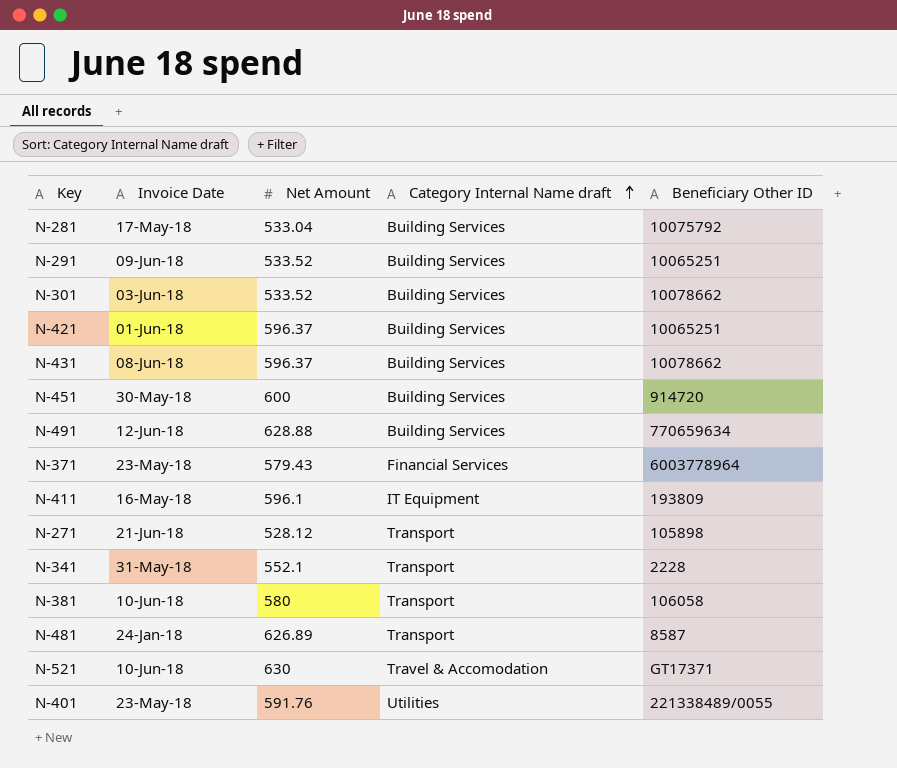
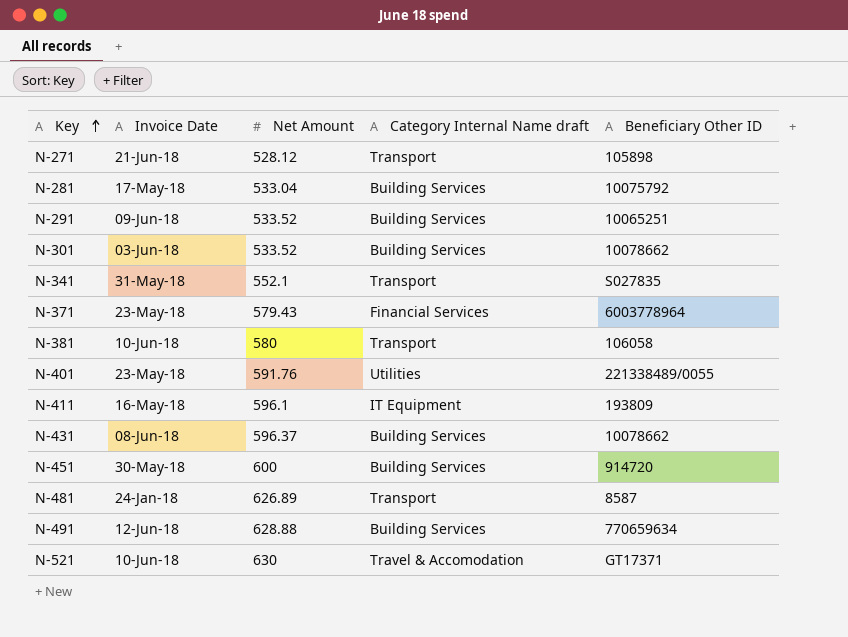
row order: Category Internal Name draft ascending -> Key ascending
row N-421: 01-Jun-18 | 596.37 | Building Services | 10065251 -> none
N-341 | Beneficiary Other ID: 2228 -> S027835

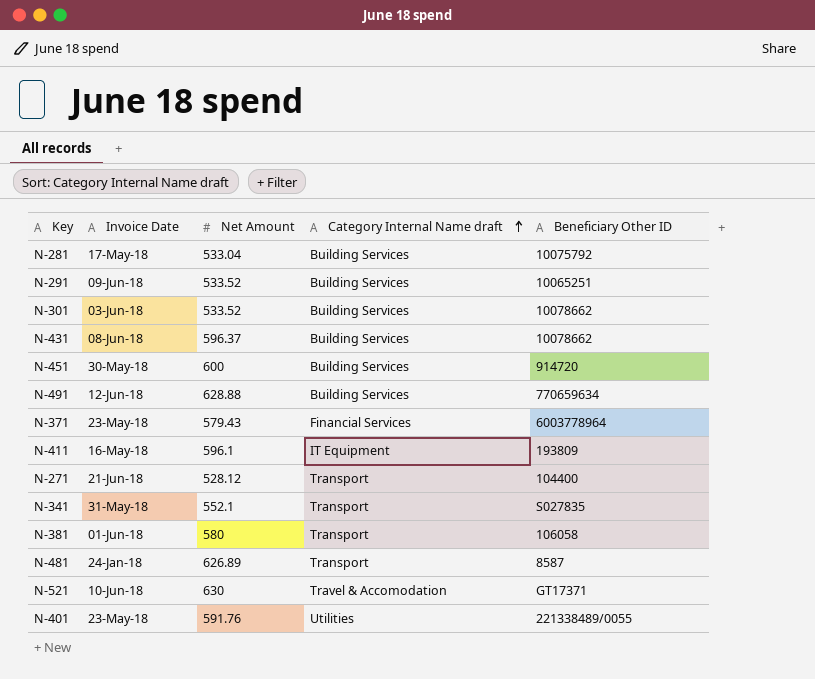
row order: Key ascending -> Category Internal Name draft ascending
N-271 | Beneficiary Other ID: 105898 -> 104400
N-381 | Invoice Date: 10-Jun-18 -> 01-Jun-18

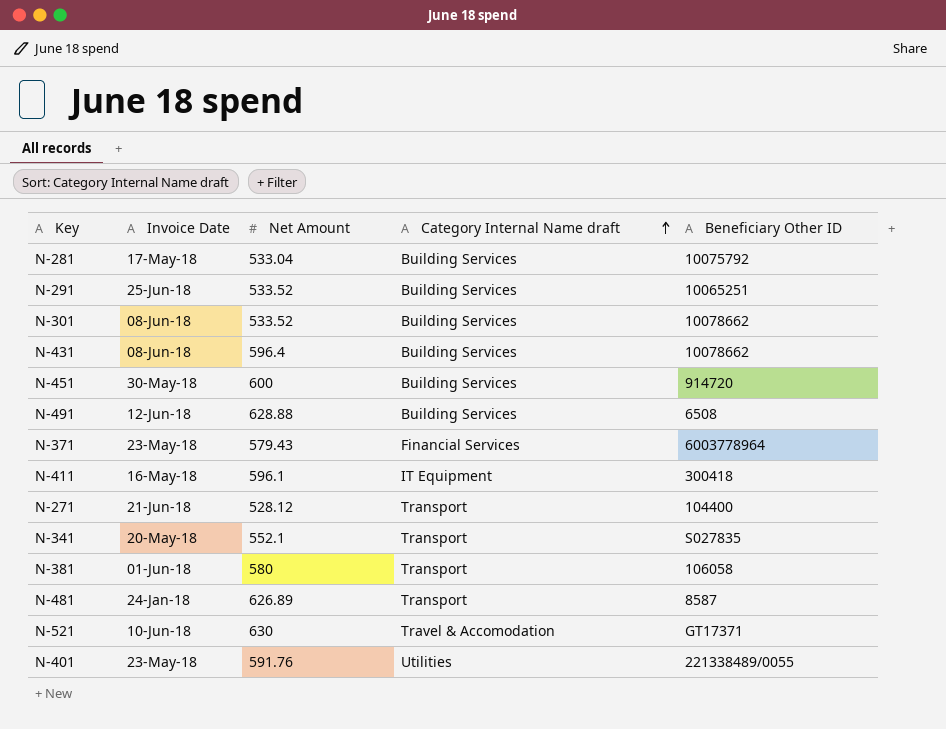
N-291 | Invoice Date: 09-Jun-18 -> 25-Jun-18
N-301 | Invoice Date: 03-Jun-18 -> 08-Jun-18
N-431 | Net Amount: 596.37 -> 596.4
N-491 | Beneficiary Other ID: 770659634 -> 6508
N-411 | Beneficiary Other ID: 193809 -> 300418
N-341 | Invoice Date: 31-May-18 -> 20-May-18

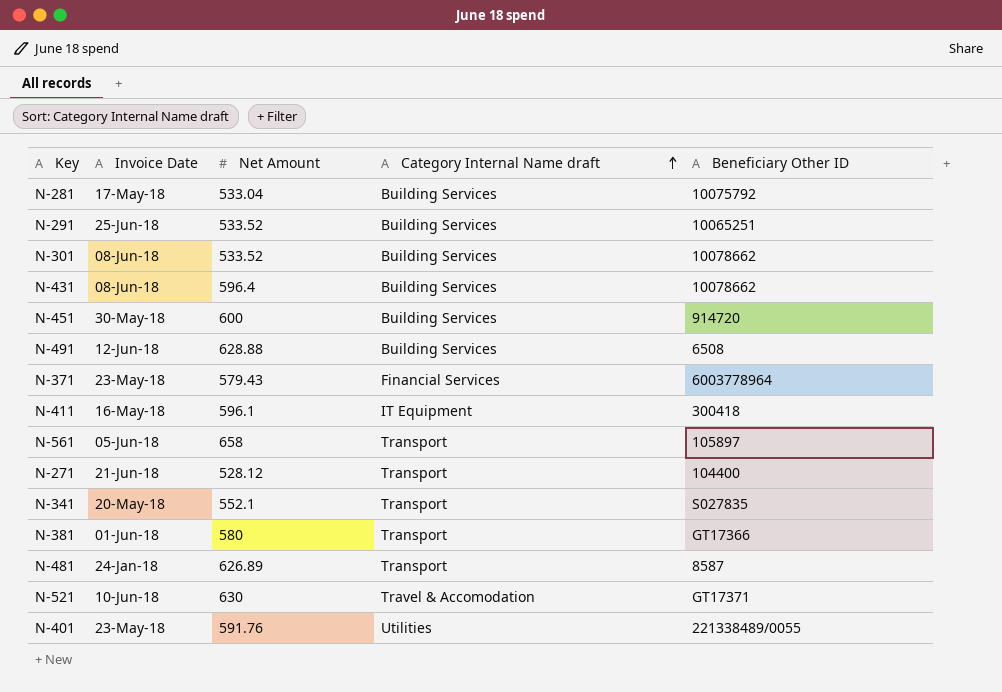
row N-561: none -> 05-Jun-18 | 658 | Transport | 105897
N-381 | Beneficiary Other ID: 106058 -> GT17366

